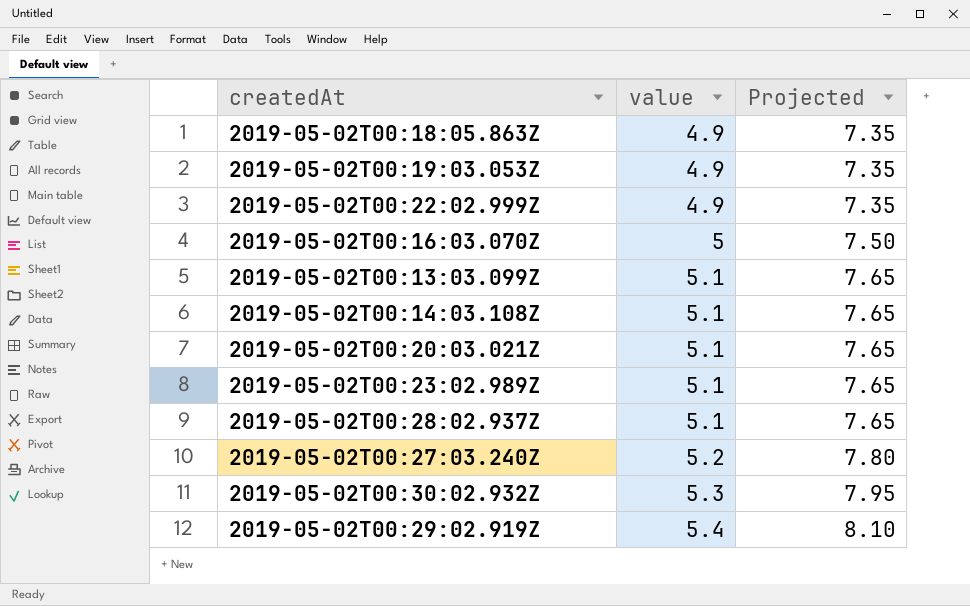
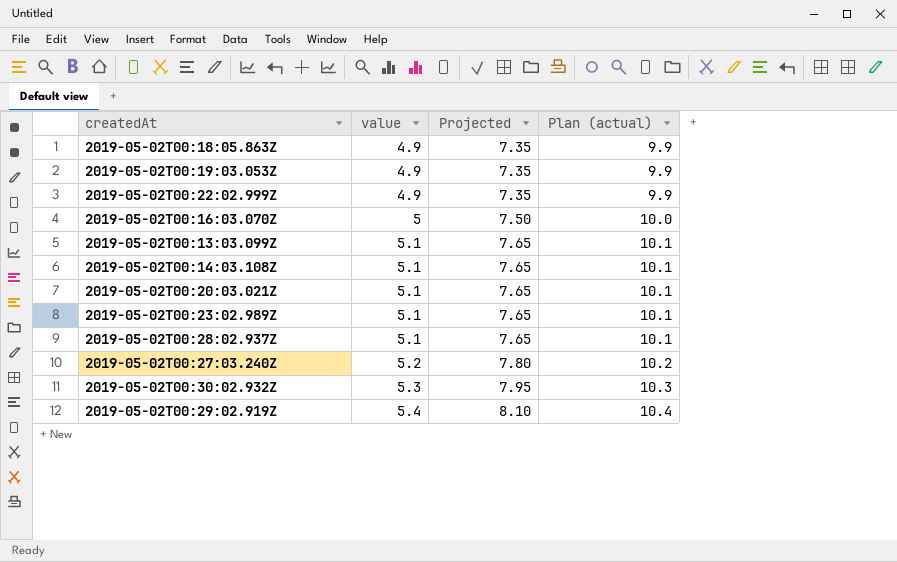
column Plan (actual) | formula: none -> [value] + 5

